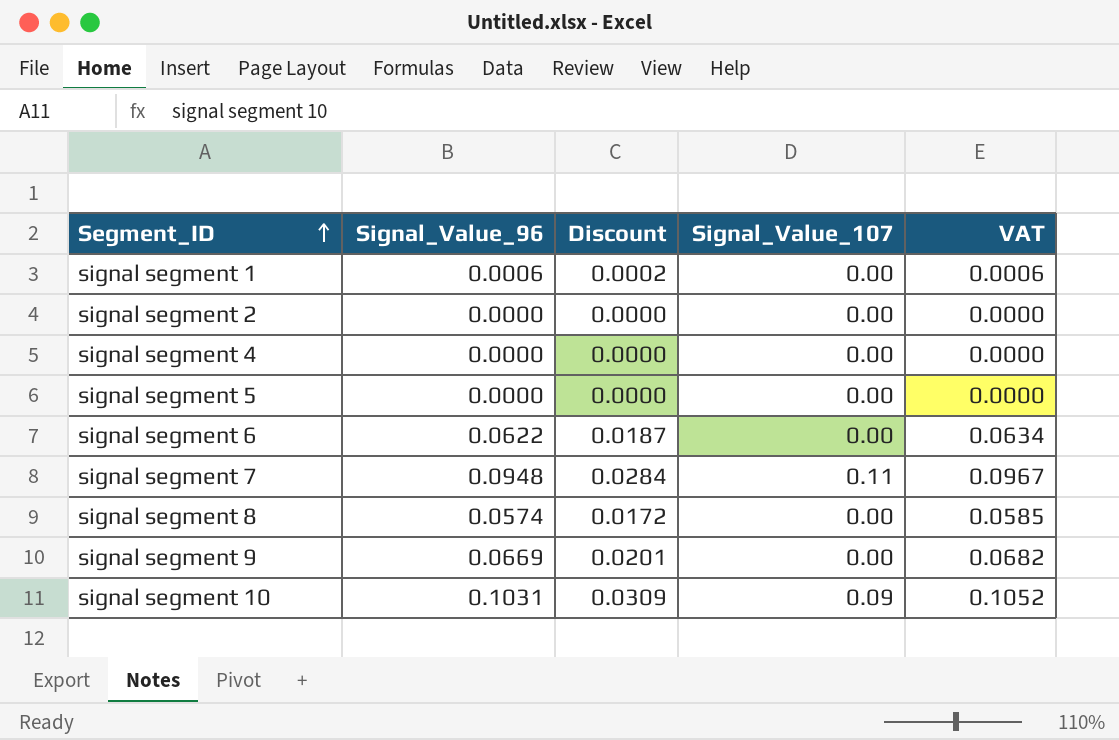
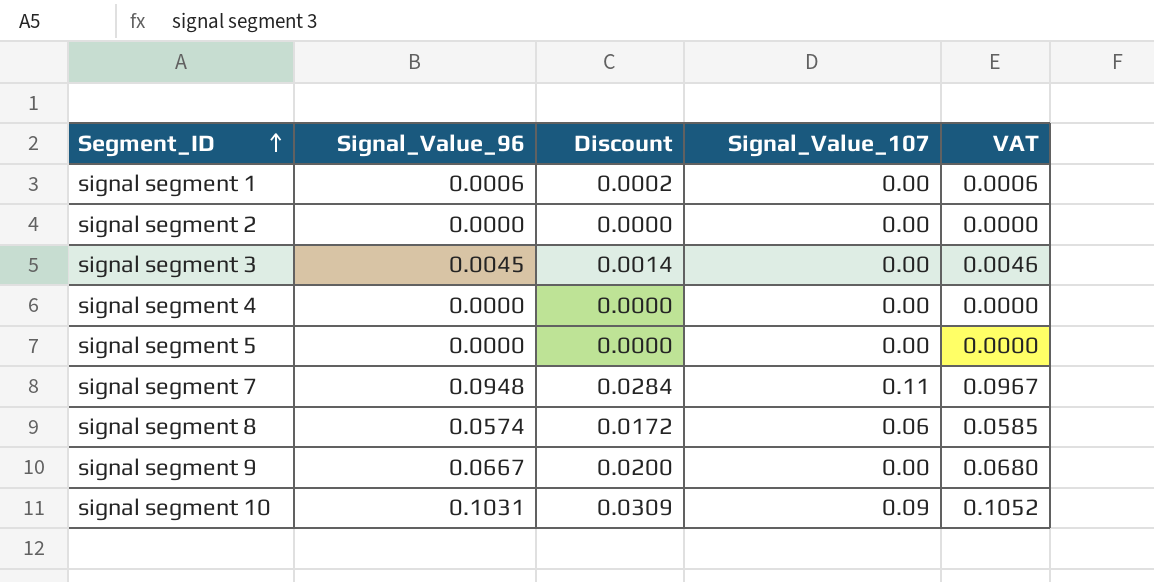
row signal segment 6: 0.0622 | 0.0187 | 0.00 | 0.0634 -> none
row signal segment 3: none -> 0.0045 | 0.0014 | 0.00 | 0.0046
signal segment 8 | Signal_Value_107: 0.00 -> 0.06
signal segment 9 | Signal_Value_96: 0.0669 -> 0.0667
signal segment 9 | Discount: 0.0201 -> 0.0200
signal segment 9 | VAT: 0.0682 -> 0.0680

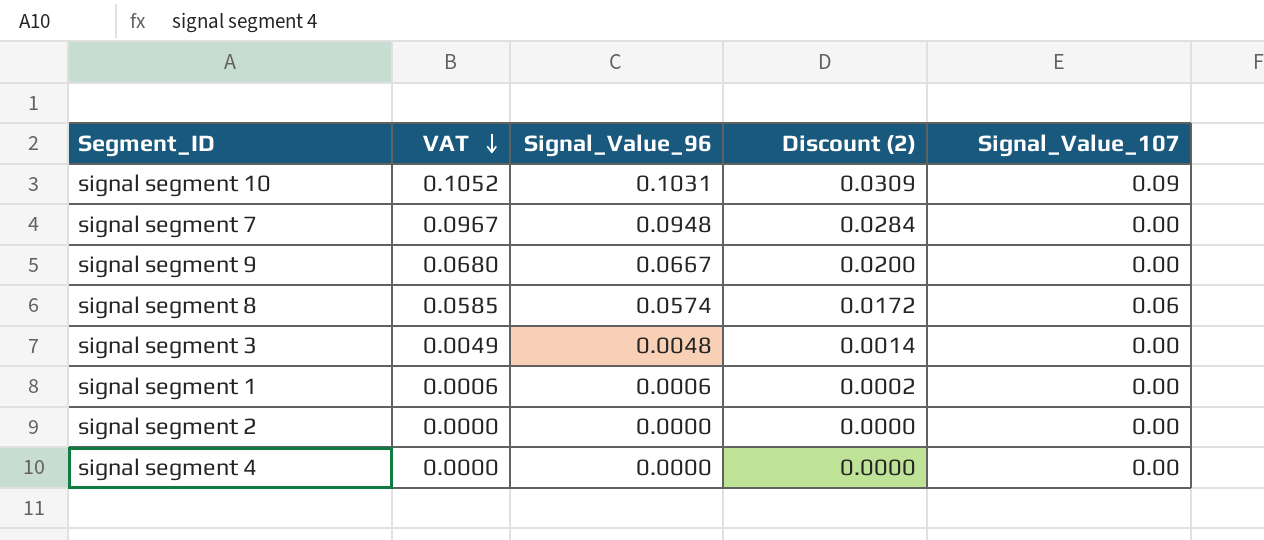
row order: Segment_ID ascending -> VAT descending
column VAT | position: 5 -> 2
column name: Discount -> Discount (2)
row signal segment 5: 0.0000 | 0.0000 | 0.00 | 0.0000 -> none
signal segment 7 | Signal_Value_107: 0.11 -> 0.00
signal segment 3 | VAT: 0.0046 -> 0.0049
signal segment 3 | Signal_Value_96: 0.0045 -> 0.0048

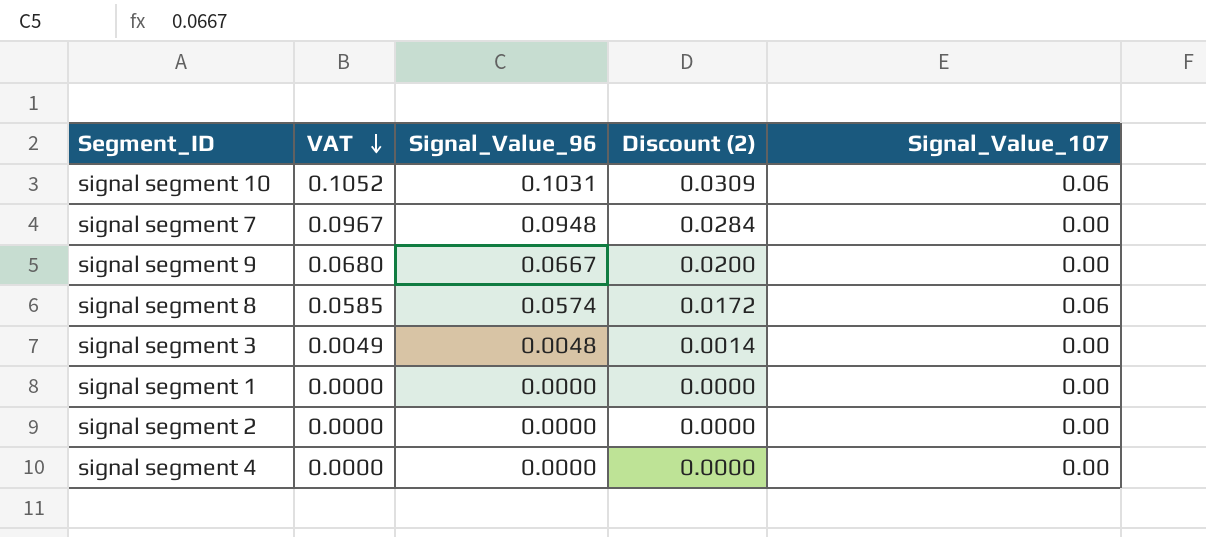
signal segment 10 | Signal_Value_107: 0.09 -> 0.06
signal segment 1 | VAT: 0.0006 -> 0.0000
signal segment 1 | Signal_Value_96: 0.0006 -> 0.0000
signal segment 1 | Discount (2): 0.0002 -> 0.0000

